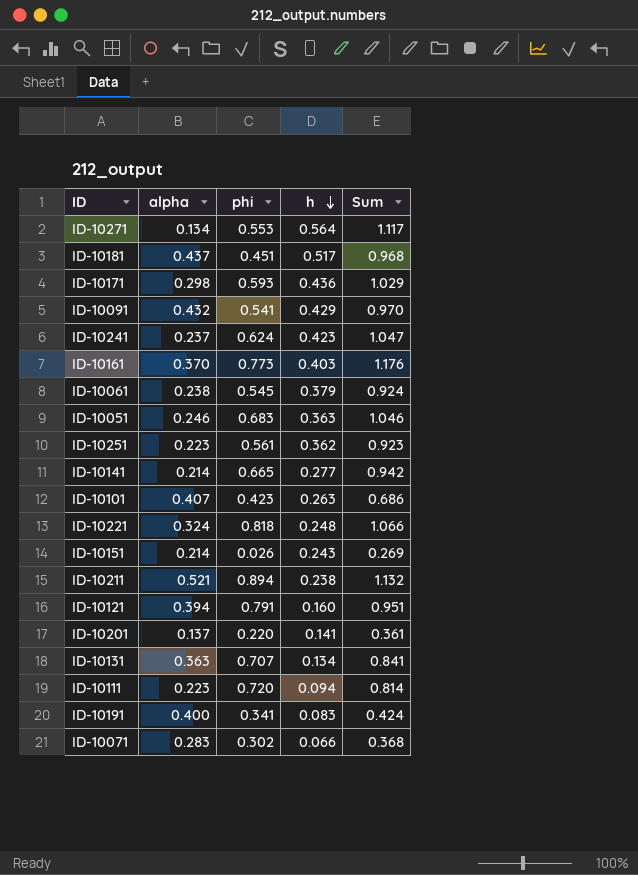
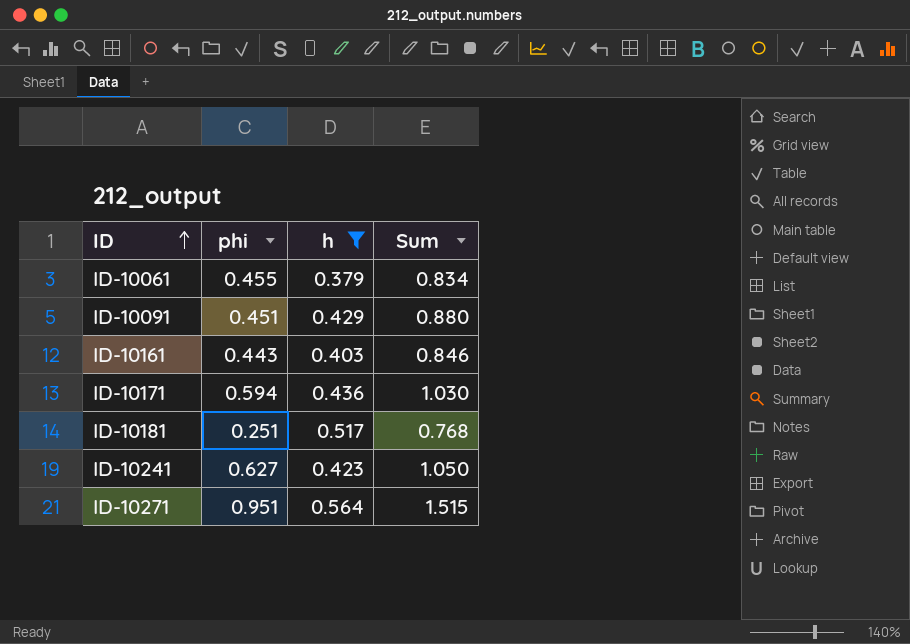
filter: none -> h >= 0.379
row order: h descending -> ID ascending
column alpha | position: 2 -> none
ID-10061 | phi: 0.545 -> 0.455
ID-10061 | Sum: 0.924 -> 0.834
ID-10091 | phi: 0.541 -> 0.451
ID-10091 | Sum: 0.970 -> 0.880
ID-10161 | phi: 0.773 -> 0.443
ID-10161 | Sum: 1.176 -> 0.846
ID-10171 | phi: 0.593 -> 0.594
ID-10171 | Sum: 1.029 -> 1.030
ID-10181 | phi: 0.451 -> 0.251
ID-10181 | Sum: 0.968 -> 0.768
ID-10241 | phi: 0.624 -> 0.627
ID-10241 | Sum: 1.047 -> 1.050
ID-10271 | phi: 0.553 -> 0.951
ID-10271 | Sum: 1.117 -> 1.515

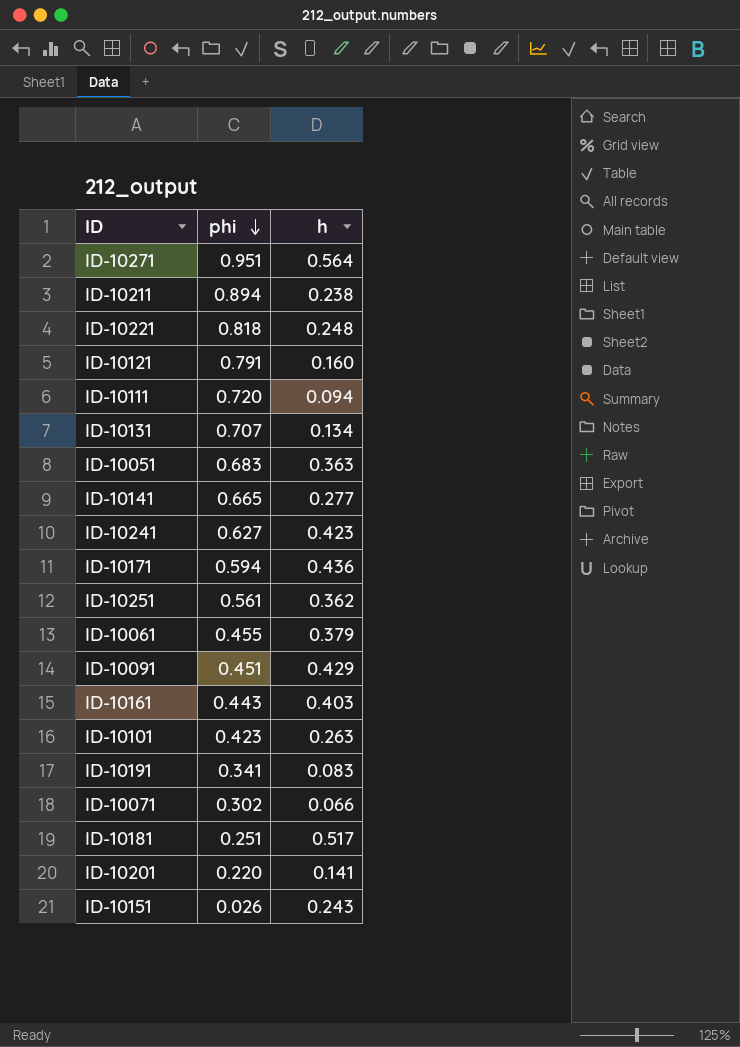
filter: h >= 0.379 -> none
row order: ID ascending -> phi descending
column Sum | formula: [phi] + [h] -> none

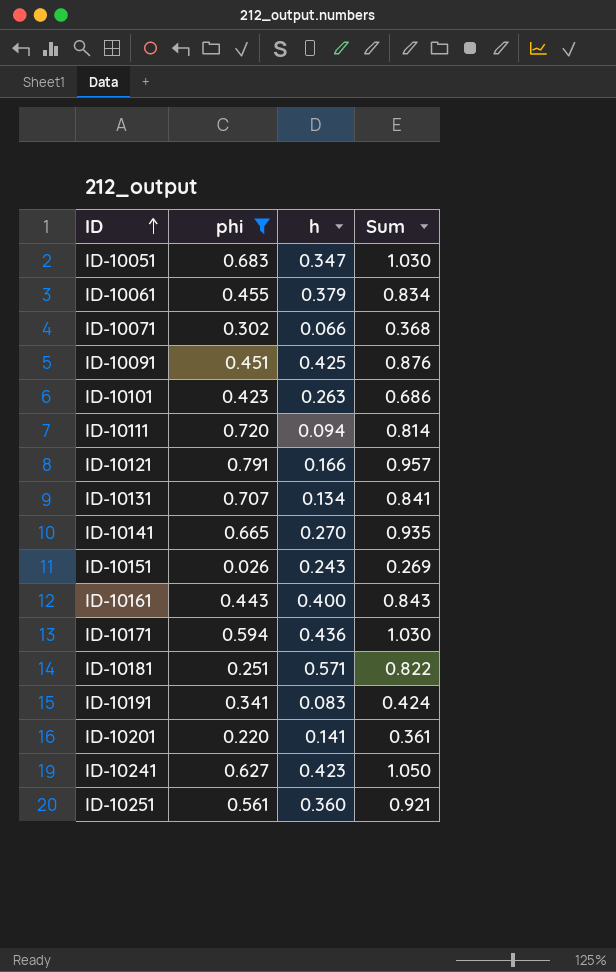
filter: none -> phi <= 0.791
row order: phi descending -> ID ascending
column Sum | formula: none -> [phi] + [h]
ID-10051 | h: 0.363 -> 0.347
ID-10091 | h: 0.429 -> 0.425
ID-10121 | h: 0.160 -> 0.166
ID-10141 | h: 0.277 -> 0.270
ID-10161 | h: 0.403 -> 0.400
ID-10181 | h: 0.517 -> 0.571
ID-10251 | h: 0.362 -> 0.360

